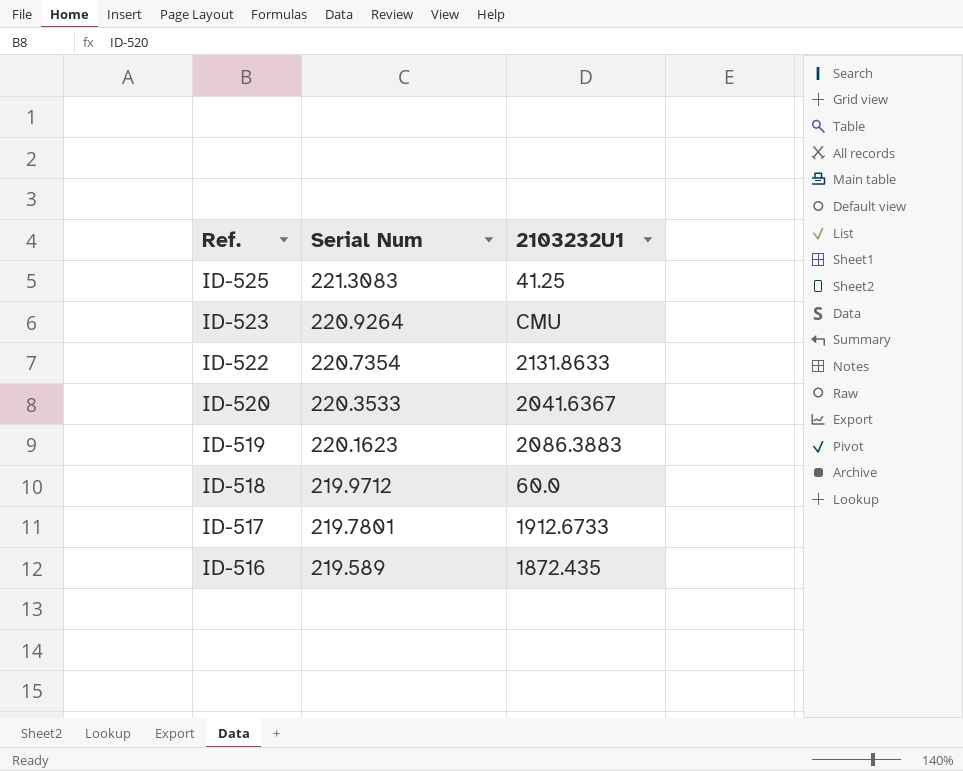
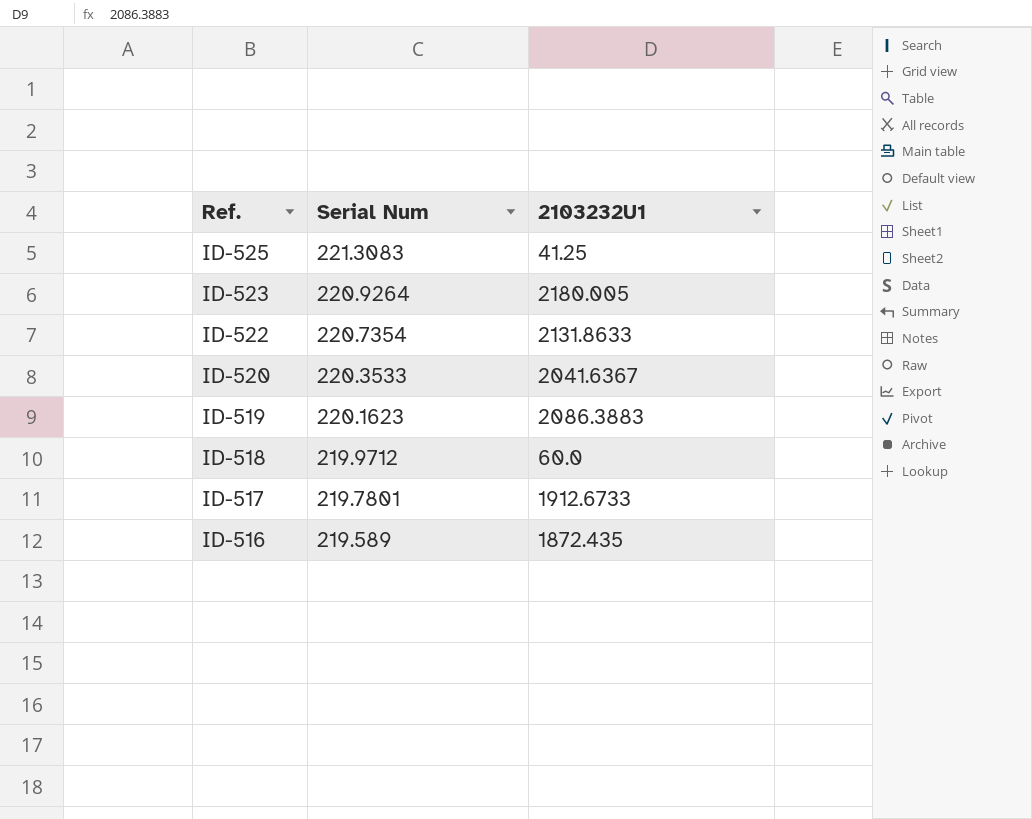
ID-523 | 2103232U1: CMU -> 2180.005

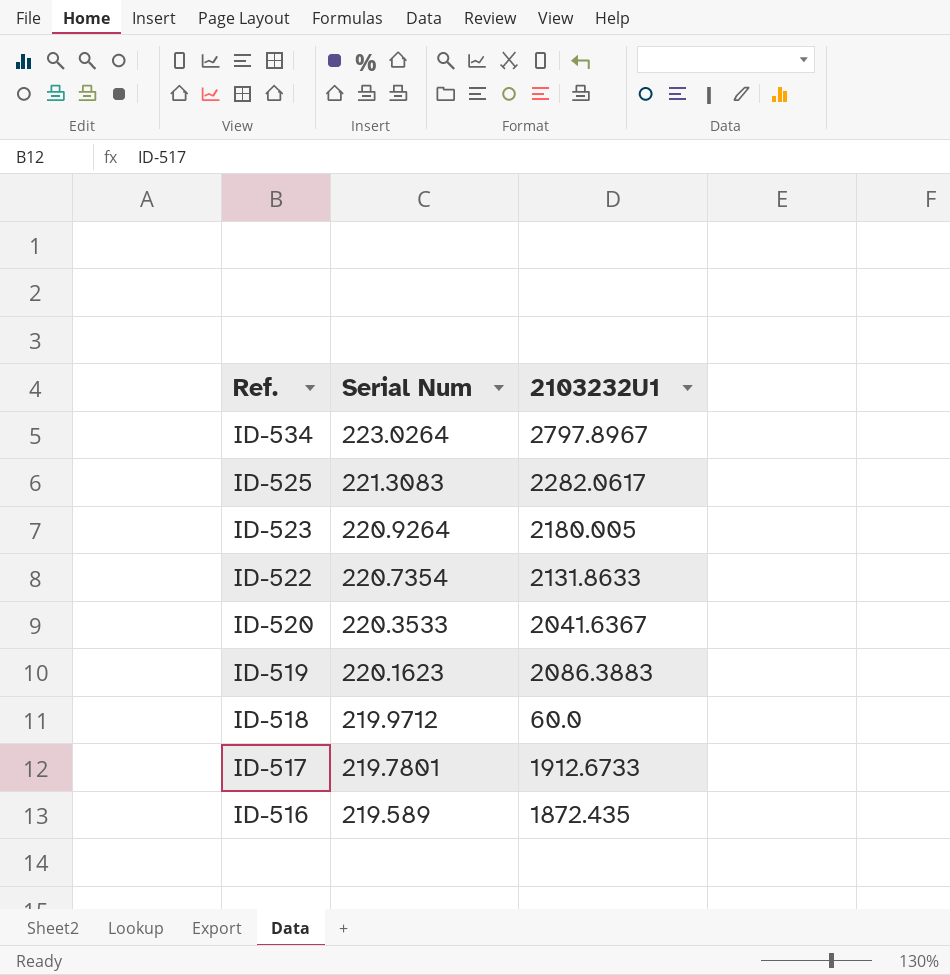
row ID-534: none -> 223.0264 | 2797.8967
ID-525 | 2103232U1: 41.25 -> 2282.0617

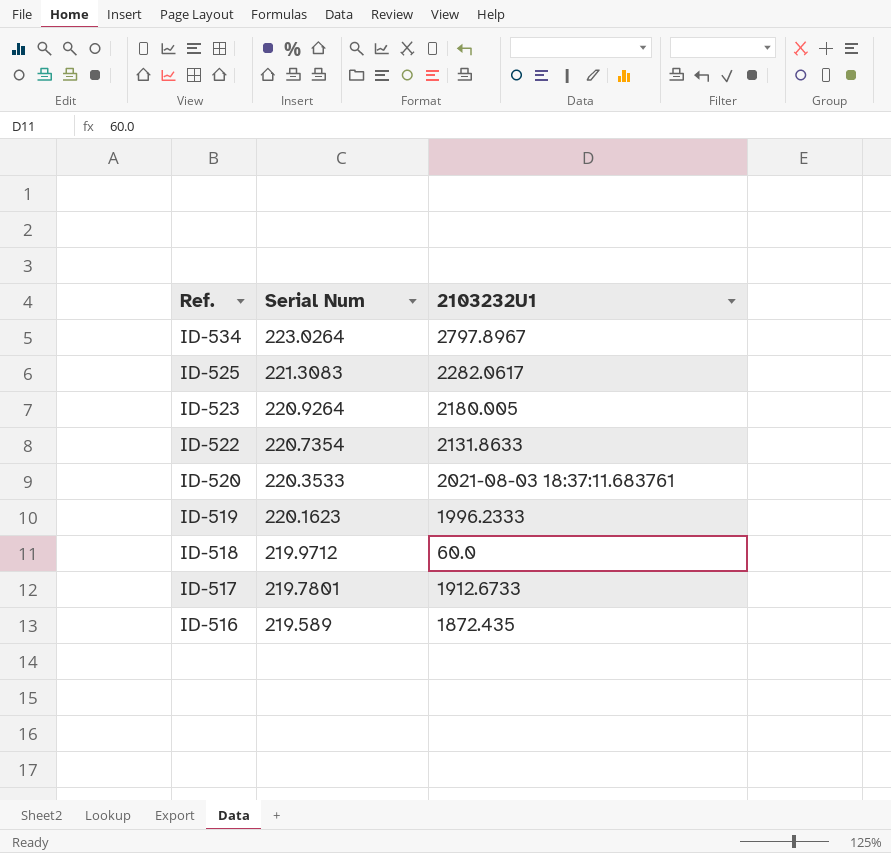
ID-520 | 2103232U1: 2041.6367 -> 2021-08-03 18:37:11.683761
ID-519 | 2103232U1: 2086.3883 -> 1996.2333

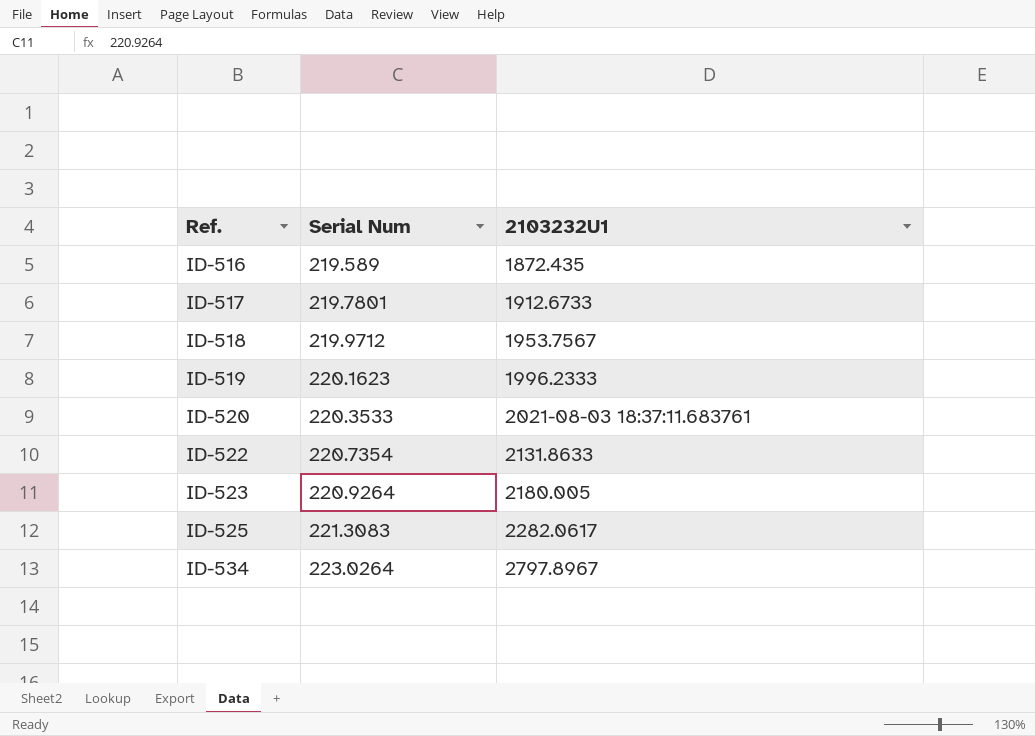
row order: Ref. descending -> Ref. ascending
ID-518 | 2103232U1: 60.0 -> 1953.7567

